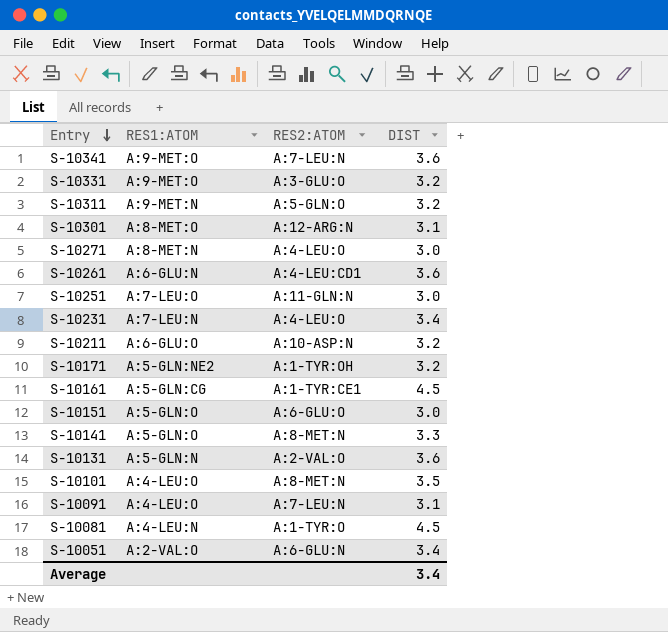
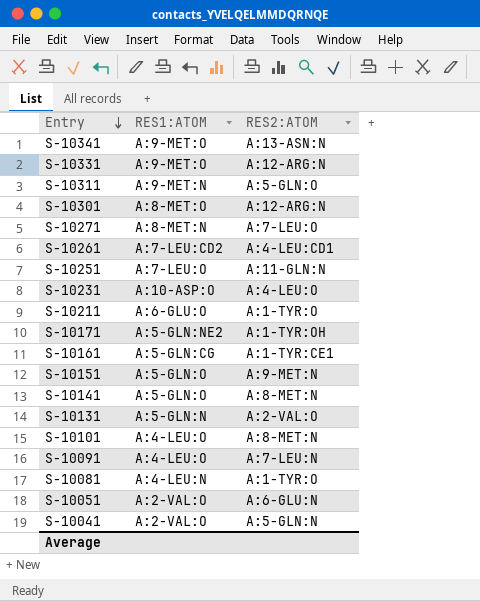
column DIST | position: 4 -> none
S-10341 | RES2:ATOM: A:7-LEU:N -> A:13-ASN:N
S-10331 | RES2:ATOM: A:3-GLU:O -> A:12-ARG:N
S-10271 | RES2:ATOM: A:4-LEU:O -> A:7-LEU:O
S-10261 | RES1:ATOM: A:6-GLU:N -> A:7-LEU:CD2
S-10231 | RES1:ATOM: A:7-LEU:N -> A:10-ASP:O
S-10211 | RES2:ATOM: A:10-ASP:N -> A:1-TYR:O
S-10151 | RES2:ATOM: A:6-GLU:O -> A:9-MET:N
row S-10041: none -> A:2-VAL:O | A:5-GLN:N

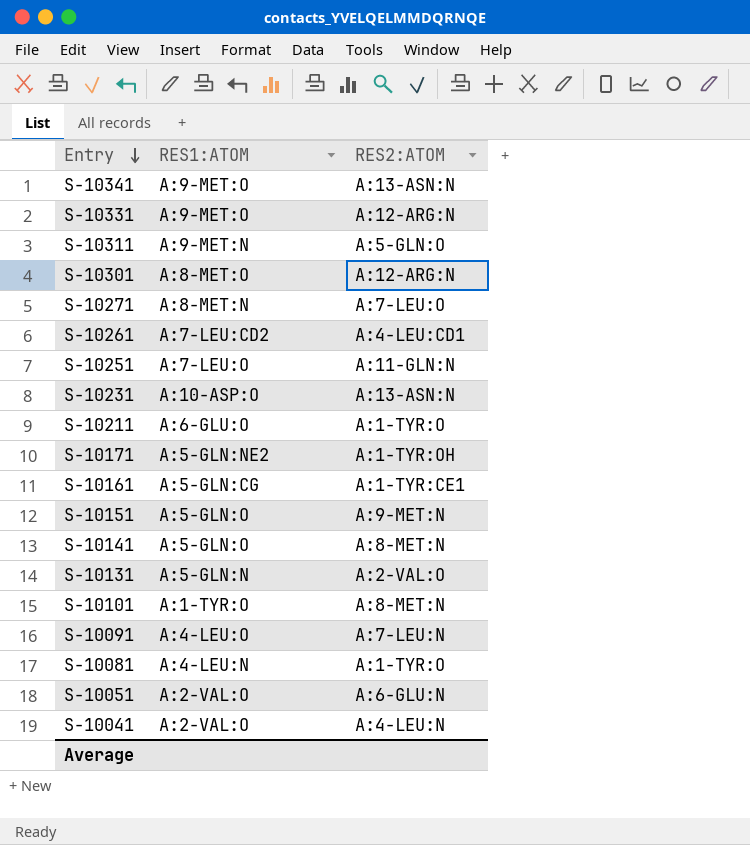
S-10231 | RES2:ATOM: A:4-LEU:O -> A:13-ASN:N
S-10101 | RES1:ATOM: A:4-LEU:O -> A:1-TYR:O
S-10041 | RES2:ATOM: A:5-GLN:N -> A:4-LEU:N

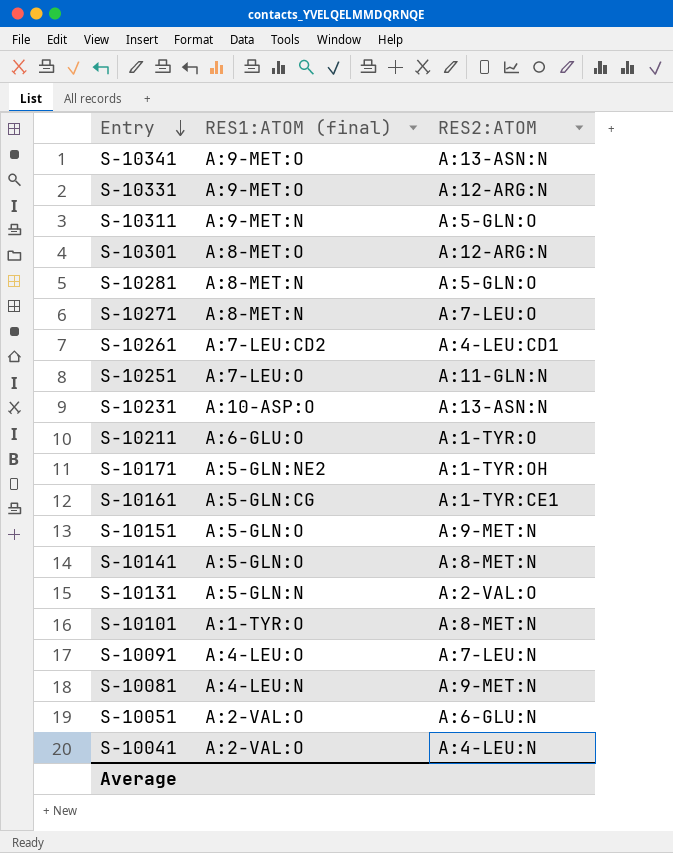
column name: RES1:ATOM -> RES1:ATOM (final)
row S-10281: none -> A:8-MET:N | A:5-GLN:O
S-10081 | RES2:ATOM: A:1-TYR:O -> A:9-MET:N

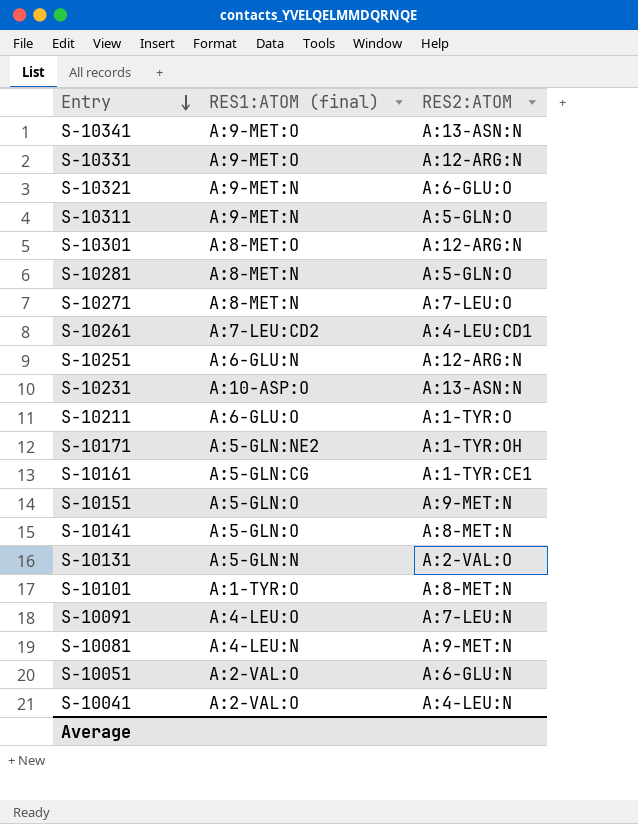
row S-10321: none -> A:9-MET:N | A:6-GLU:O
S-10251 | RES1:ATOM (final): A:7-LEU:O -> A:6-GLU:N
S-10251 | RES2:ATOM: A:11-GLN:N -> A:12-ARG:N

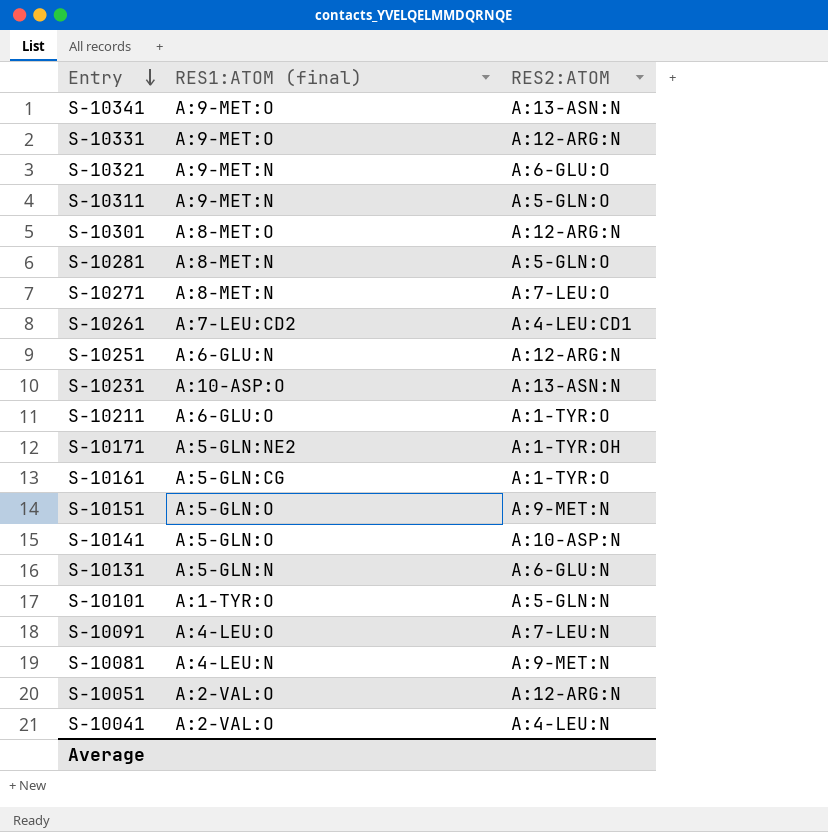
S-10161 | RES2:ATOM: A:1-TYR:CE1 -> A:1-TYR:O
S-10141 | RES2:ATOM: A:8-MET:N -> A:10-ASP:N
S-10131 | RES2:ATOM: A:2-VAL:O -> A:6-GLU:N
S-10101 | RES2:ATOM: A:8-MET:N -> A:5-GLN:N
S-10051 | RES2:ATOM: A:6-GLU:N -> A:12-ARG:N

